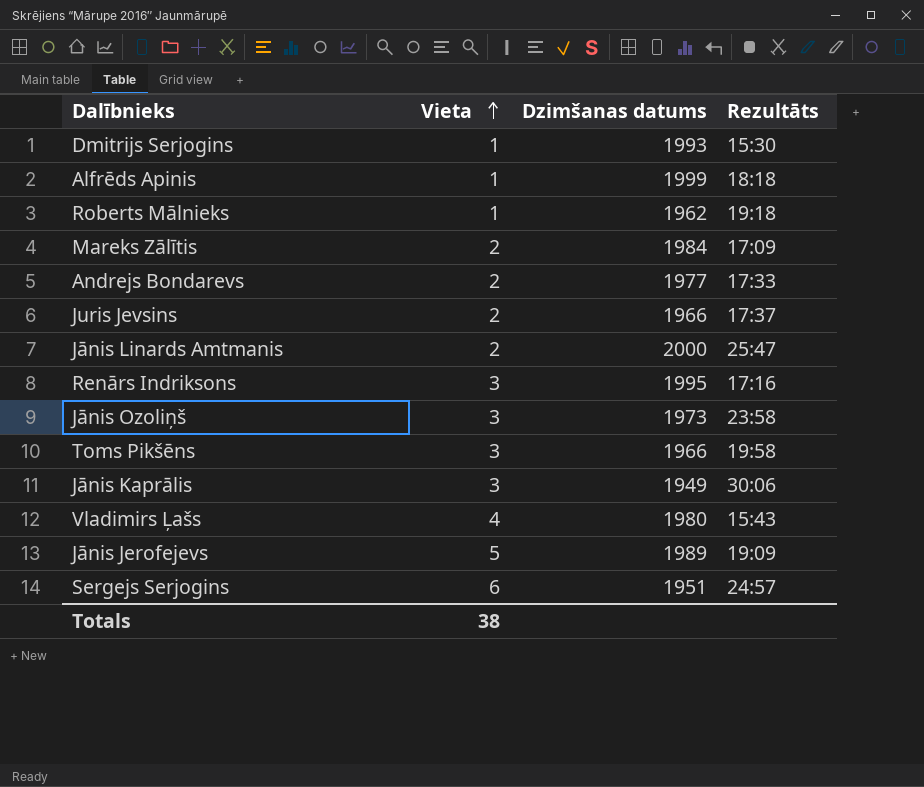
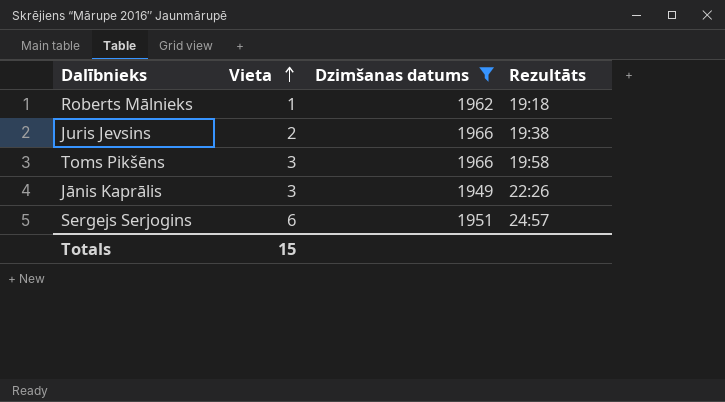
filter: none -> Dzimšanas datums <= 1966
Juris Jevsins | Rezultāts: 17:37 -> 19:38
Jānis Kaprālis | Rezultāts: 30:06 -> 22:26
Totals | Vieta: 38 -> 15

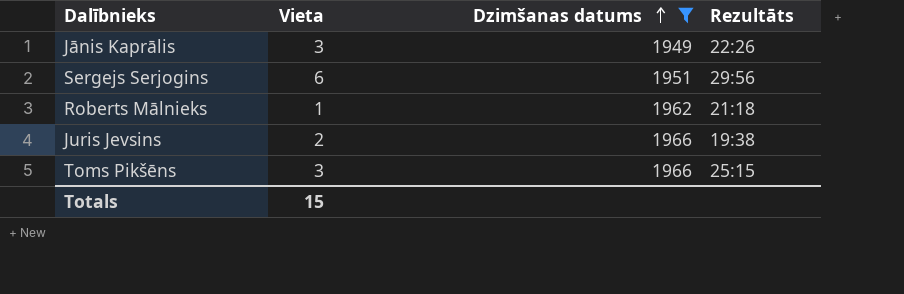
row order: Vieta ascending -> Dzimšanas datums ascending
Sergejs Serjogins | Rezultāts: 24:57 -> 29:56
Roberts Mālnieks | Rezultāts: 19:18 -> 21:18
Toms Pikšēns | Rezultāts: 19:58 -> 25:15

